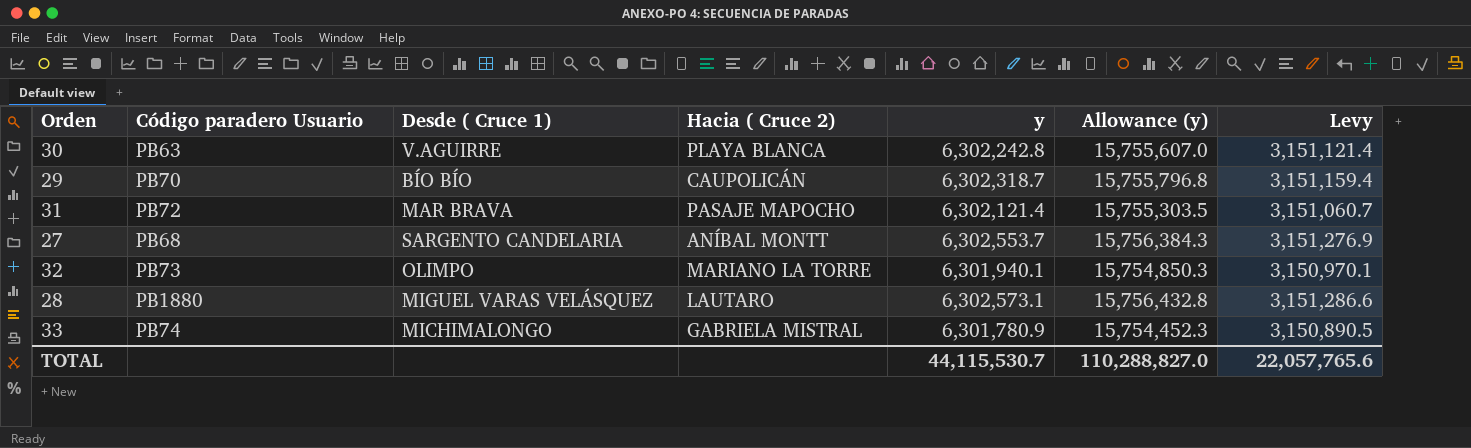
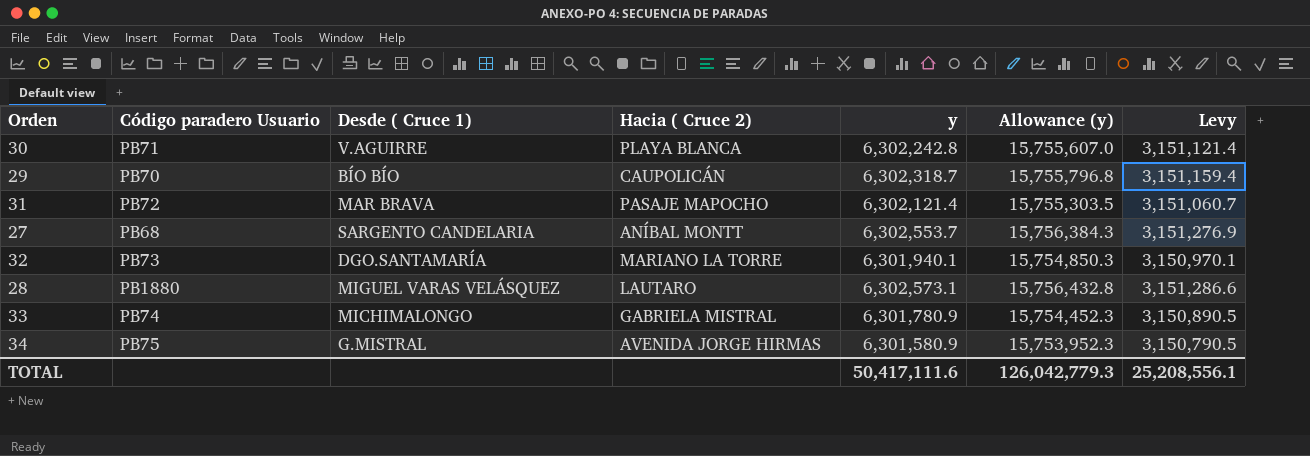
30 | Código paradero Usuario: PB63 -> PB71
32 | Desde ( Cruce 1): OLIMPO -> DGO.SANTAMARÍA
row 34: none -> PB75 | G.MISTRAL | AVENIDA JORGE HIRMAS | 6,301,580.9 | 15,753,952.3 | 3,150,790.5
TOTAL | y: 44,115,530.7 -> 50,417,111.6
TOTAL | Allowance (y): 110,288,827.0 -> 126,042,779.3
TOTAL | Levy: 22,057,765.6 -> 25,208,556.1

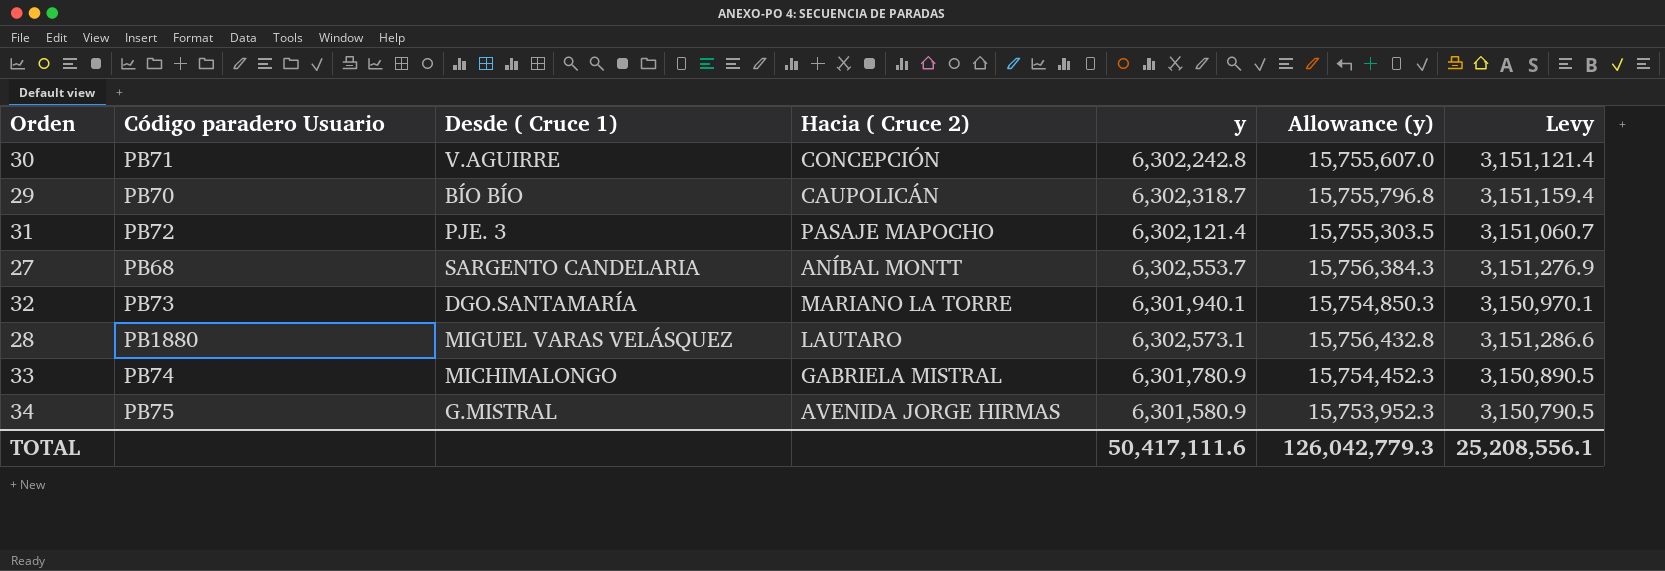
30 | Hacia ( Cruce 2): PLAYA BLANCA -> CONCEPCIÓN
31 | Desde ( Cruce 1): MAR BRAVA -> PJE. 3

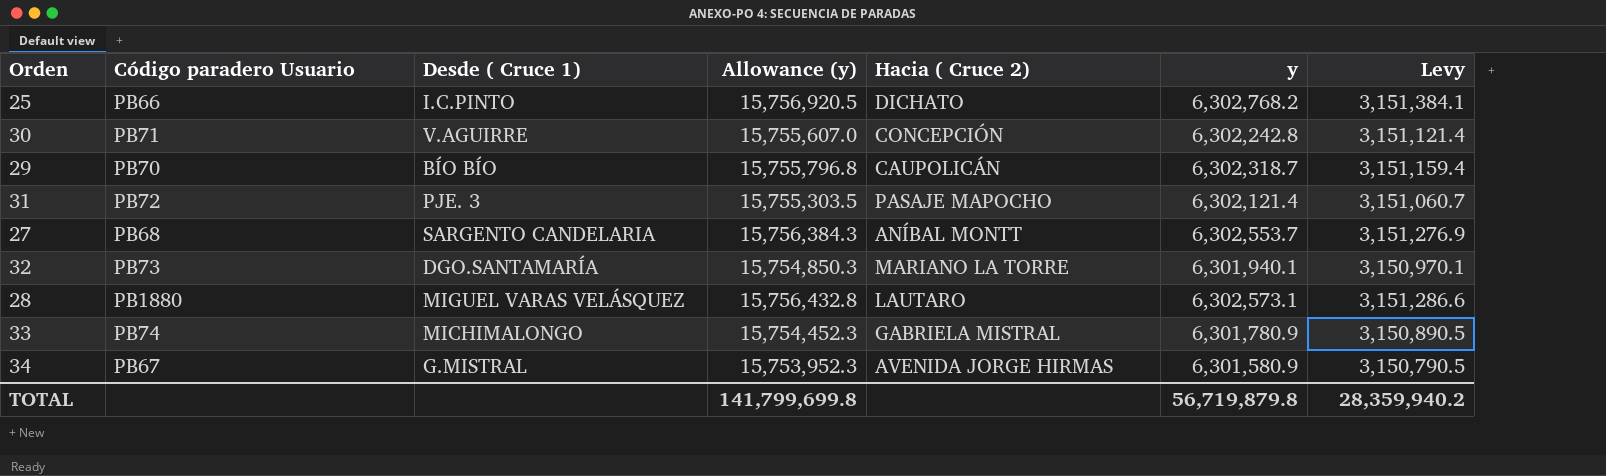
column Allowance (y) | position: 6 -> 4
row 25: none -> PB66 | I.C.PINTO | 15,756,920.5 | DICHATO | 6,302,768.2 | 3,151,384.1
34 | Código paradero Usuario: PB75 -> PB67
TOTAL | Allowance (y): 126,042,779.3 -> 141,799,699.8
TOTAL | y: 50,417,111.6 -> 56,719,879.8
TOTAL | Levy: 25,208,556.1 -> 28,359,940.2

